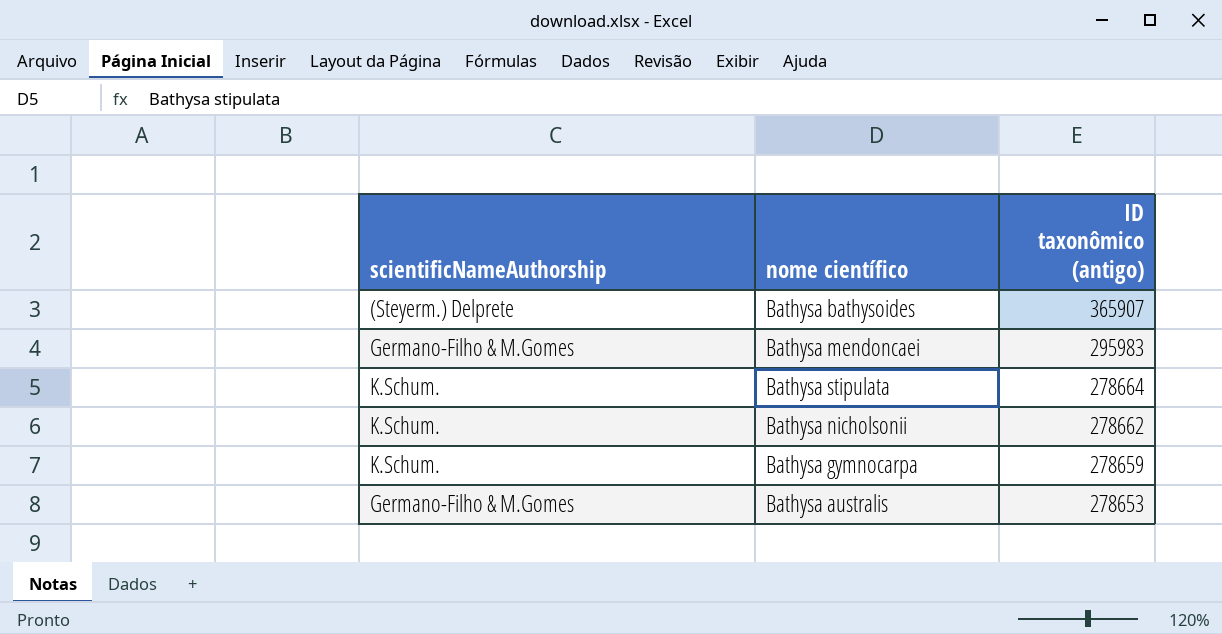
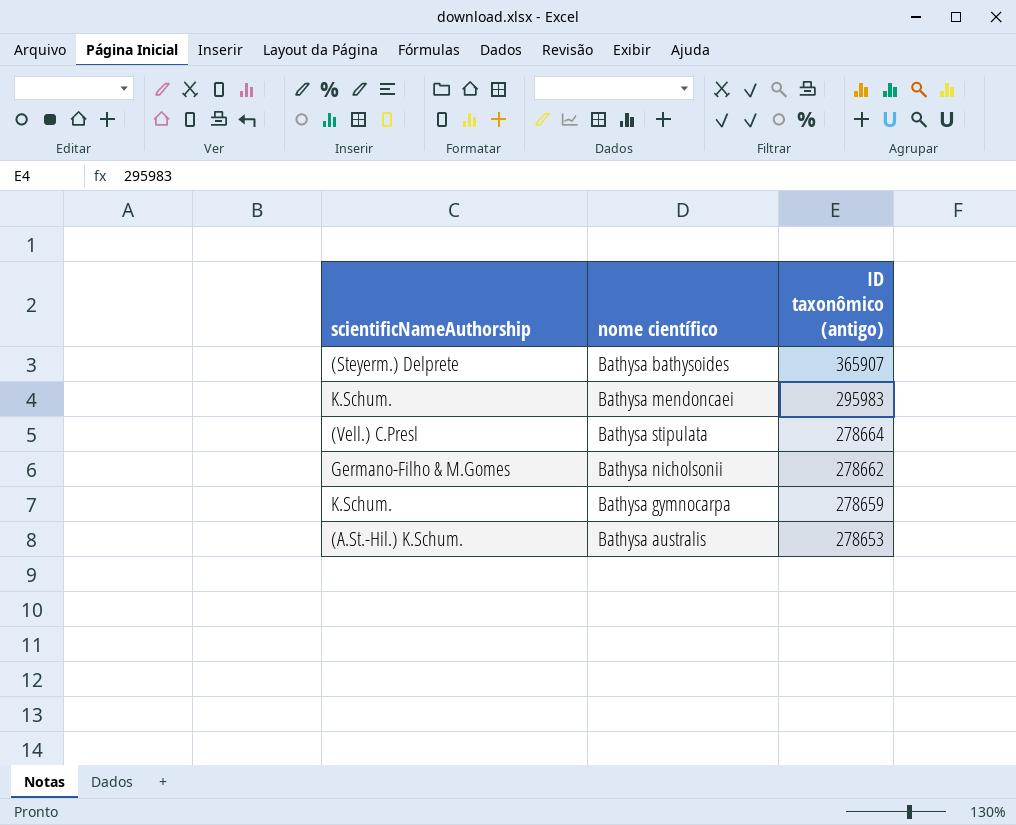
Bathysa mendoncaei | scientificNameAuthorship: Germano-Filho & M.Gomes -> K.Schum.
Bathysa stipulata | scientificNameAuthorship: K.Schum. -> (Vell.) C.Presl
Bathysa nicholsonii | scientificNameAuthorship: K.Schum. -> Germano-Filho & M.Gomes
Bathysa australis | scientificNameAuthorship: Germano-Filho & M.Gomes -> (A.St.-Hil.) K.Schum.

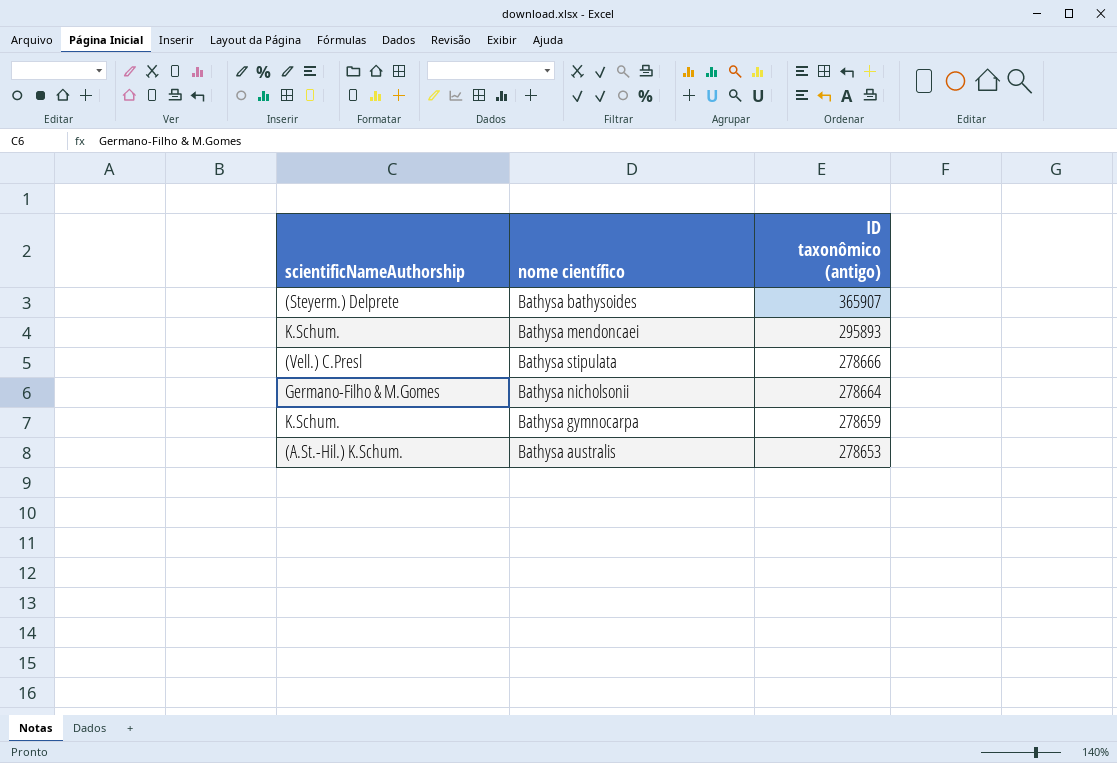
Bathysa mendoncaei | ID taxonômico (antigo): 295983 -> 295893
Bathysa stipulata | ID taxonômico (antigo): 278664 -> 278666
Bathysa nicholsonii | ID taxonômico (antigo): 278662 -> 278664

